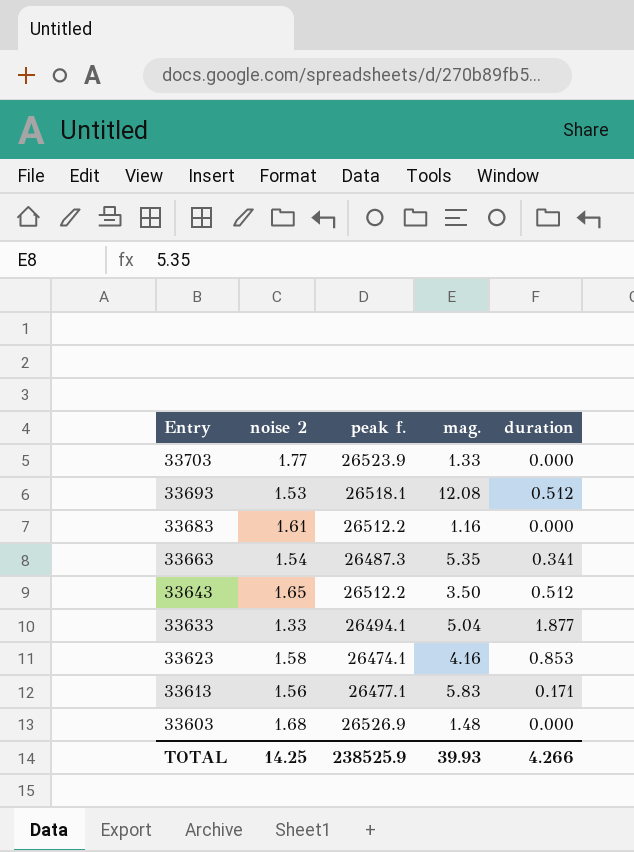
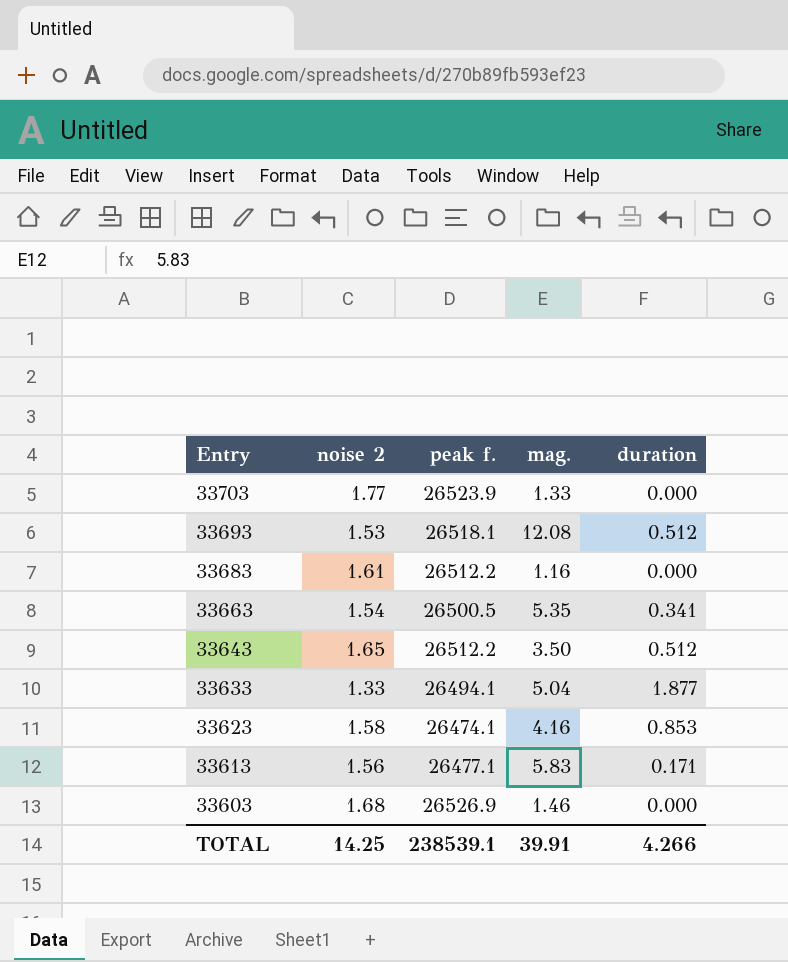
33663 | peak f.: 26487.3 -> 26500.5
33603 | mag.: 1.48 -> 1.46
TOTAL | peak f.: 238525.9 -> 238539.1
TOTAL | mag.: 39.93 -> 39.91

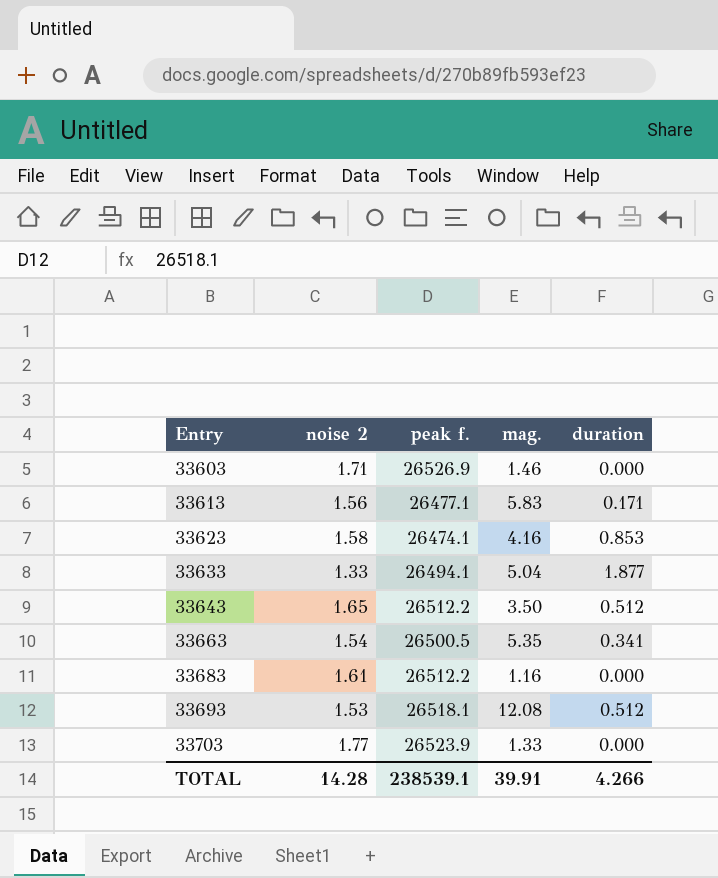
row order: Entry descending -> Entry ascending
33603 | noise 2: 1.68 -> 1.71
TOTAL | noise 2: 14.25 -> 14.28

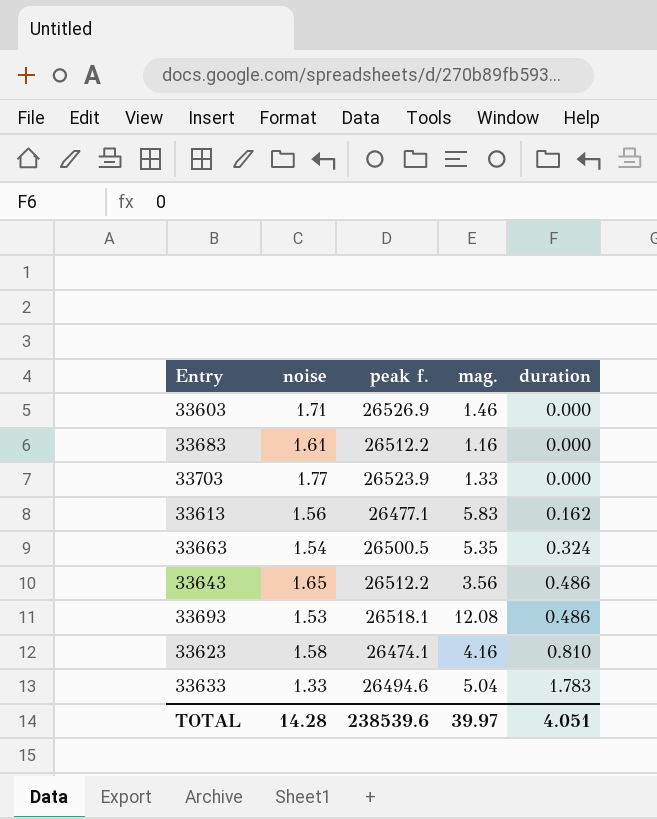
row order: Entry ascending -> duration ascending
column name: noise 2 -> noise
33613 | duration: 0.171 -> 0.162
33663 | duration: 0.341 -> 0.324
33643 | mag.: 3.50 -> 3.56
33643 | duration: 0.512 -> 0.486
33693 | duration: 0.512 -> 0.486
33623 | duration: 0.853 -> 0.810
33633 | peak f.: 26494.1 -> 26494.6
33633 | duration: 1.877 -> 1.783
TOTAL | peak f.: 238539.1 -> 238539.6
TOTAL | mag.: 39.91 -> 39.97
TOTAL | duration: 4.266 -> 4.051

